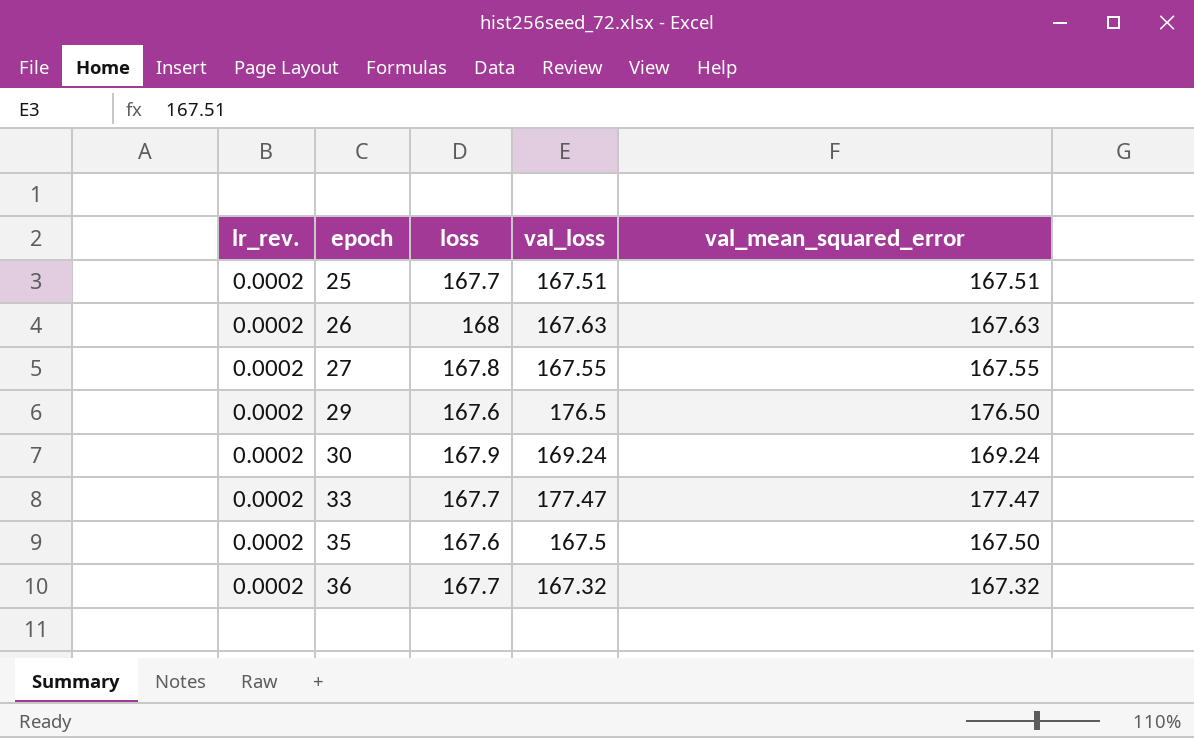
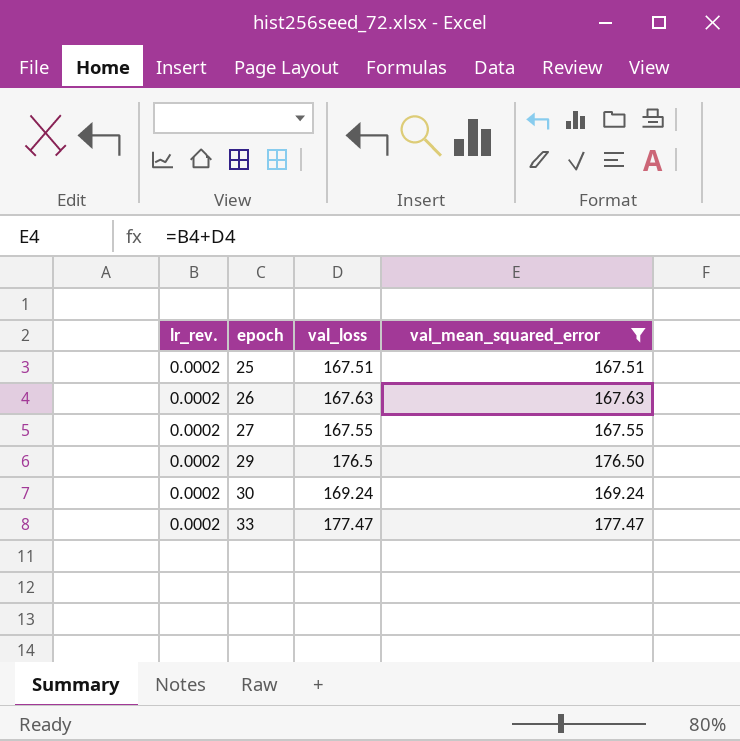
filter: none -> val_mean_squared_error >= 167.51
column loss | position: 3 -> none

